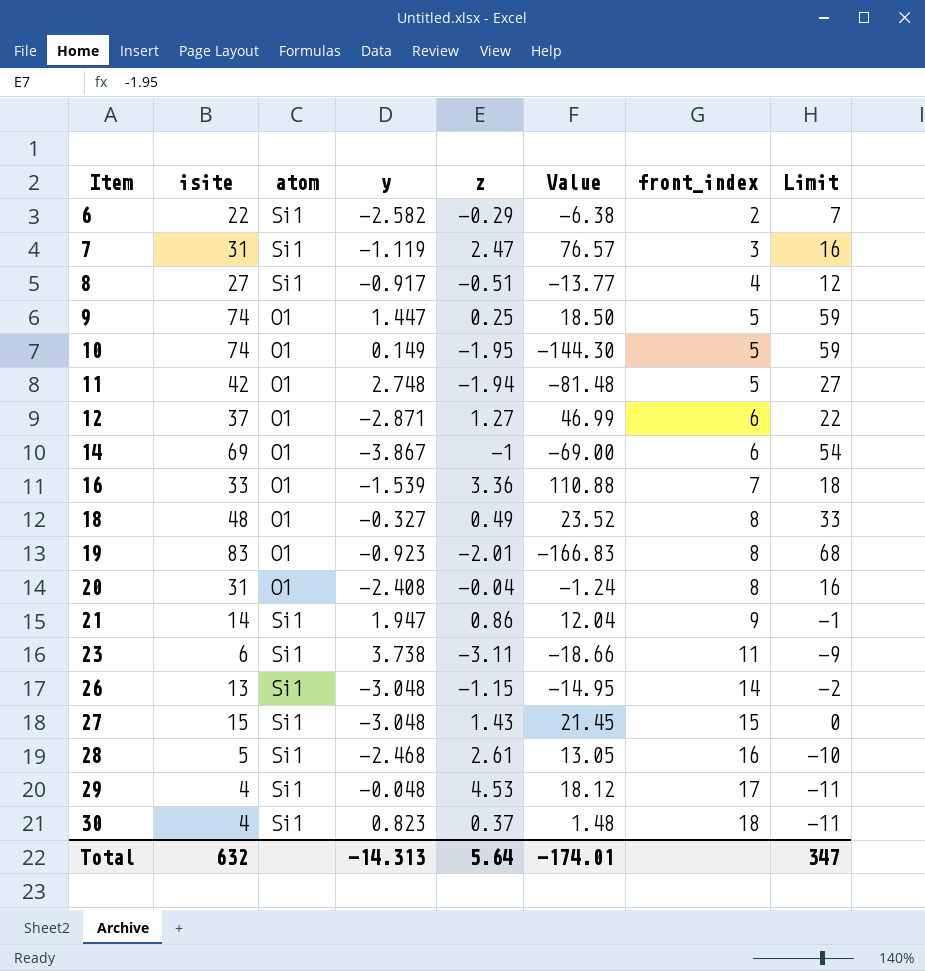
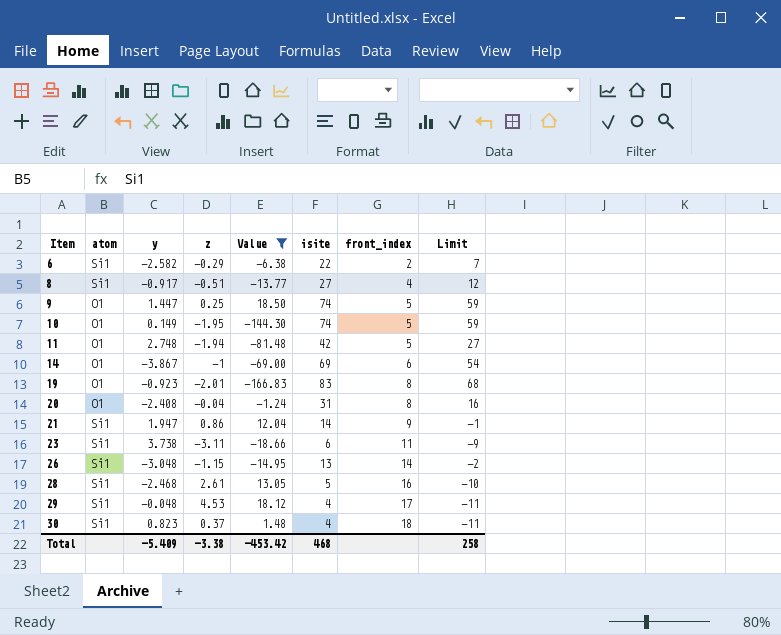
filter: none -> Value <= 18.50
column isite | position: 2 -> 6
Total | y: -14.313 -> -5.409
Total | z: 5.64 -> -3.38
Total | Value: -174.01 -> -453.42
Total | isite: 632 -> 468
Total | Limit: 347 -> 258

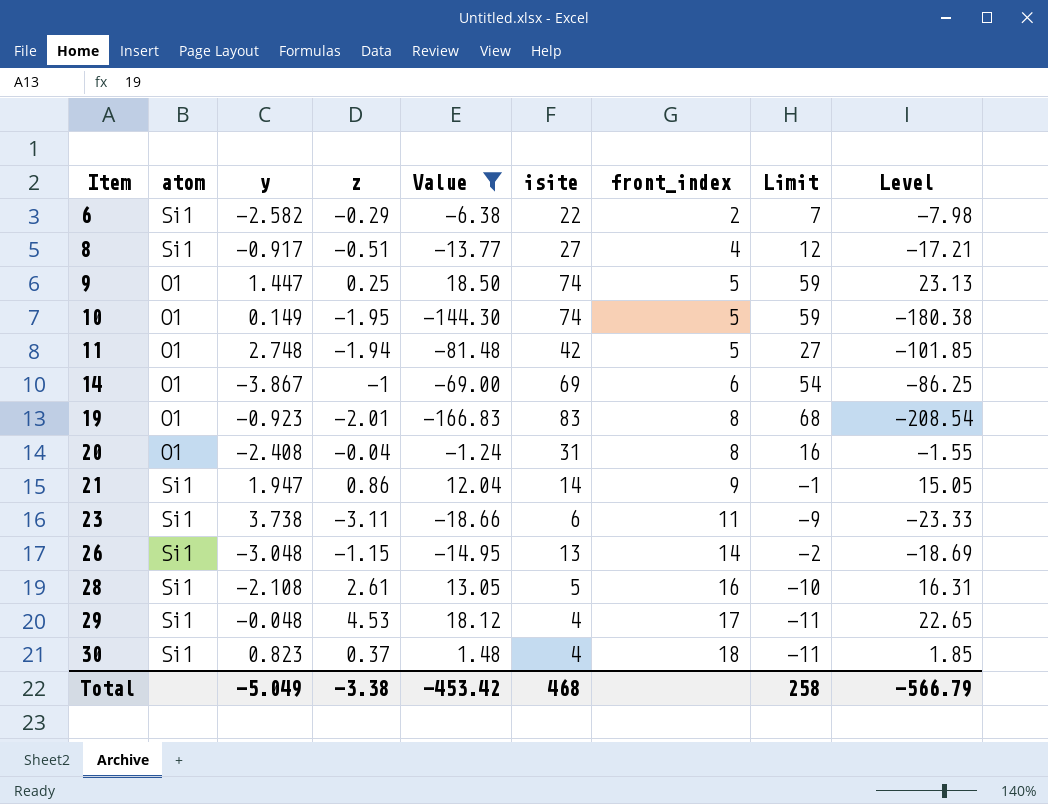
column Level | formula: none -> [Value] * 1.25
28 | y: -2.468 -> -2.108
Total | y: -5.409 -> -5.049

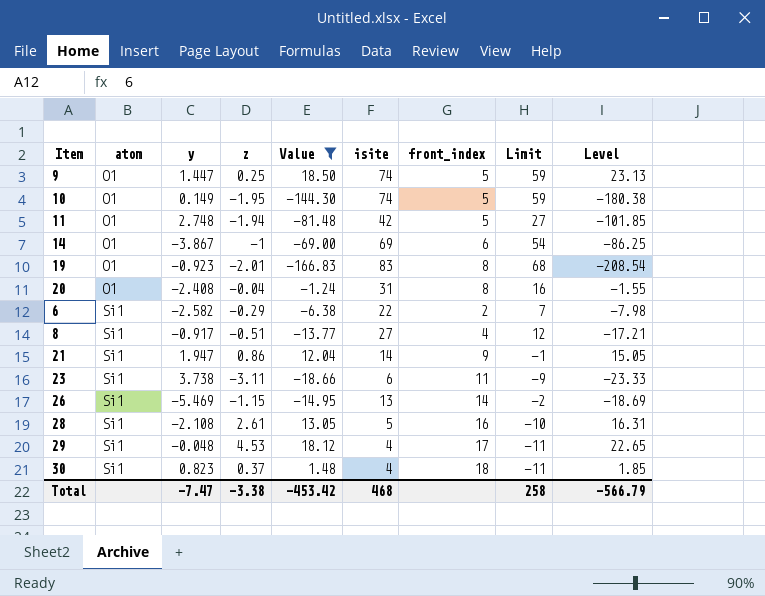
row order: Item ascending -> atom ascending
26 | y: -3.048 -> -5.469
Total | y: -5.049 -> -7.47

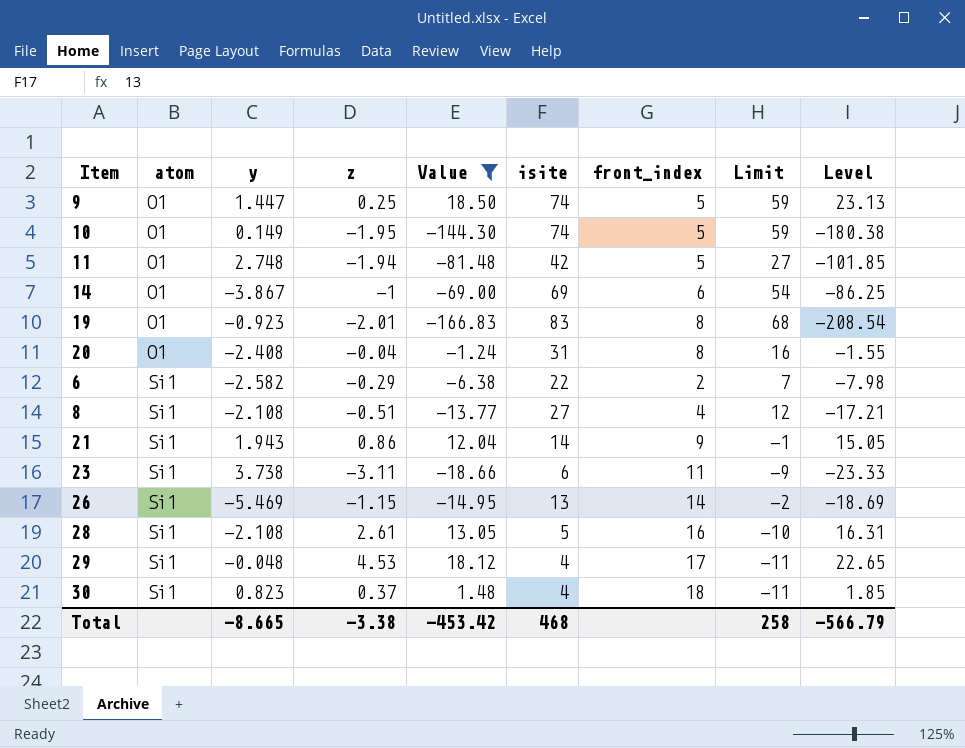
8 | y: -0.917 -> -2.108
21 | y: 1.947 -> 1.943
Total | y: -7.47 -> -8.665

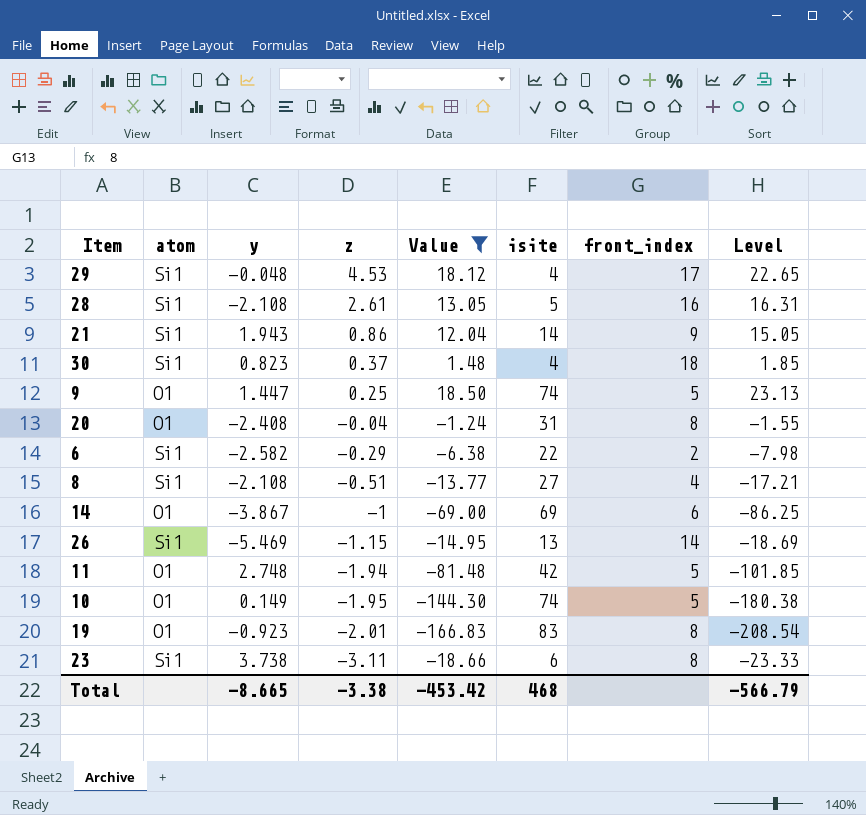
row order: atom ascending -> z descending
column Limit | formula: [isite] - 15 -> none
23 | front_index: 11 -> 8

